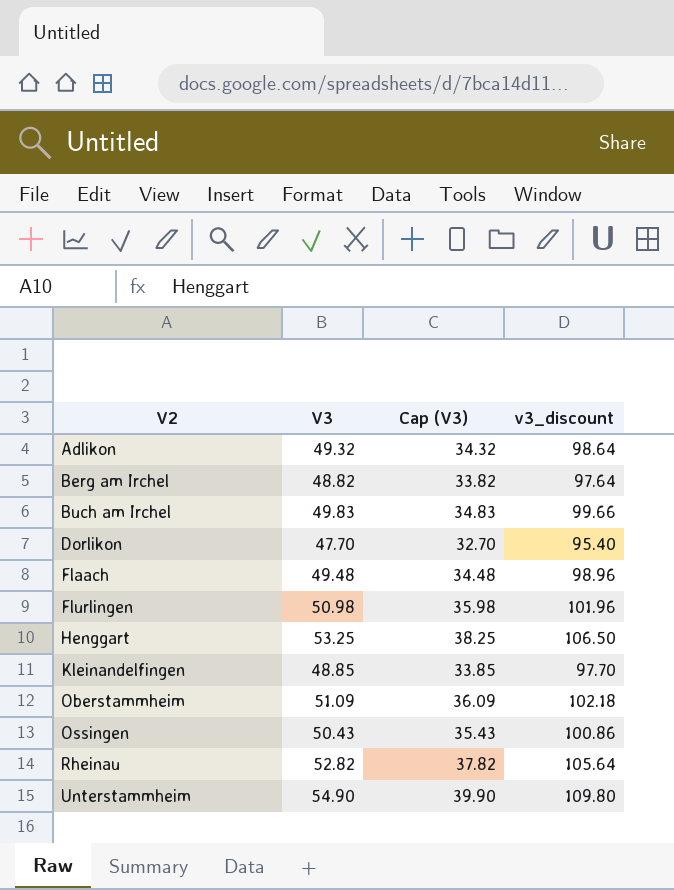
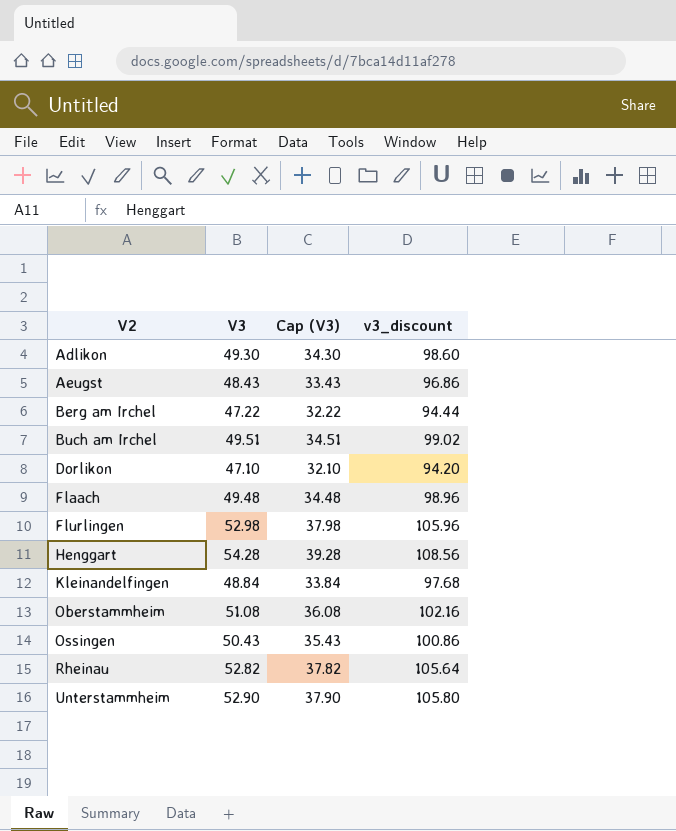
Adlikon | V3: 49.32 -> 49.30
Adlikon | Cap (V3): 34.32 -> 34.30
Adlikon | v3_discount: 98.64 -> 98.60
row Aeugst: none -> 48.43 | 33.43 | 96.86
Berg am Irchel | V3: 48.82 -> 47.22
Berg am Irchel | Cap (V3): 33.82 -> 32.22
Berg am Irchel | v3_discount: 97.64 -> 94.44
Buch am Irchel | V3: 49.83 -> 49.51
Buch am Irchel | Cap (V3): 34.83 -> 34.51
Buch am Irchel | v3_discount: 99.66 -> 99.02
Dorlikon | V3: 47.70 -> 47.10
Dorlikon | Cap (V3): 32.70 -> 32.10
Dorlikon | v3_discount: 95.40 -> 94.20
Flurlingen | V3: 50.98 -> 52.98
Flurlingen | Cap (V3): 35.98 -> 37.98
Flurlingen | v3_discount: 101.96 -> 105.96
Henggart | V3: 53.25 -> 54.28
Henggart | Cap (V3): 38.25 -> 39.28
Henggart | v3_discount: 106.50 -> 108.56
Kleinandelfingen | V3: 48.85 -> 48.84
Kleinandelfingen | Cap (V3): 33.85 -> 33.84
Kleinandelfingen | v3_discount: 97.70 -> 97.68
Oberstammheim | V3: 51.09 -> 51.08
Oberstammheim | Cap (V3): 36.09 -> 36.08
Oberstammheim | v3_discount: 102.18 -> 102.16
Unterstammheim | V3: 54.90 -> 52.90
Unterstammheim | Cap (V3): 39.90 -> 37.90
Unterstammheim | v3_discount: 109.80 -> 105.80

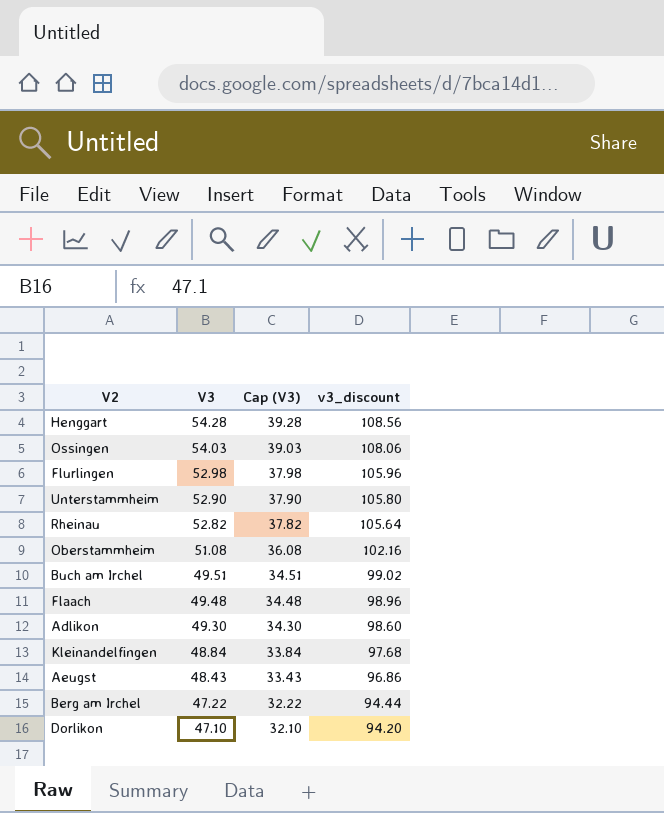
row order: V2 ascending -> V3 descending
Ossingen | V3: 50.43 -> 54.03
Ossingen | Cap (V3): 35.43 -> 39.03
Ossingen | v3_discount: 100.86 -> 108.06

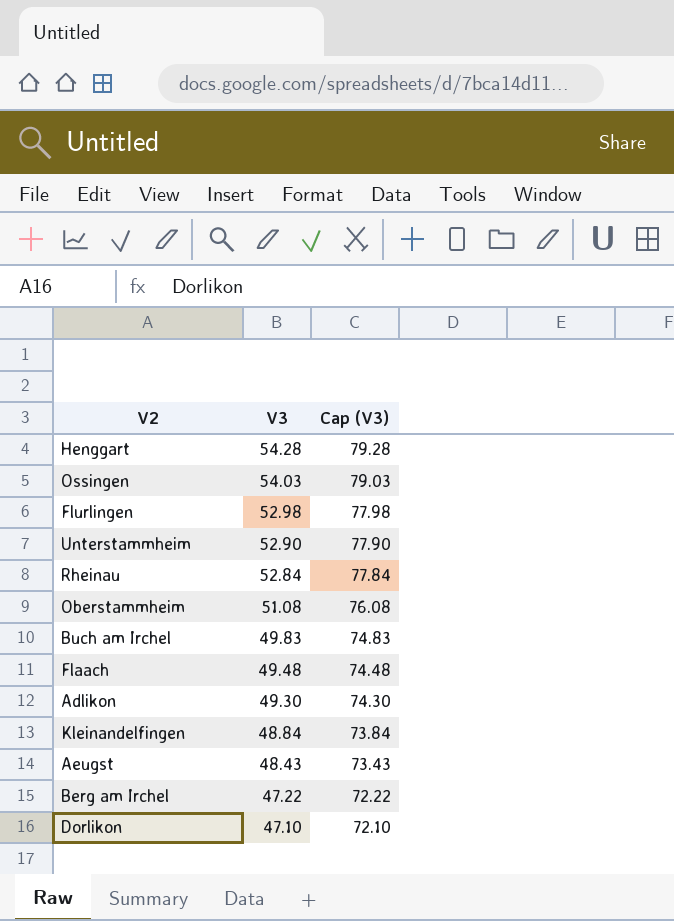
column v3_discount | formula: [V3] * 2 -> none
column Cap (V3) | formula: [V3] - 15 -> [V3] + 25
Rheinau | V3: 52.82 -> 52.84
Buch am Irchel | V3: 49.51 -> 49.83

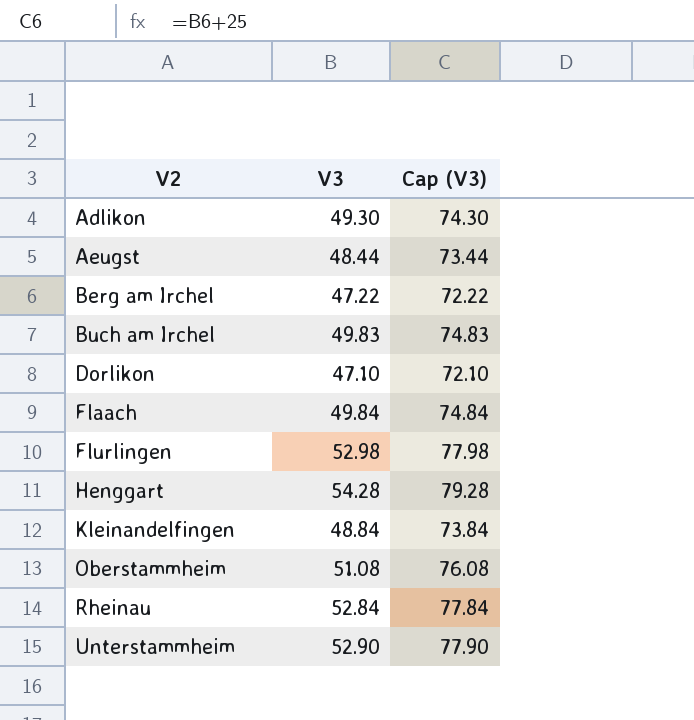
row order: V3 descending -> V2 ascending
row Ossingen: 54.03 | 79.03 -> none
Aeugst | V3: 48.43 -> 48.44
Aeugst | Cap (V3): 73.43 -> 73.44
Flaach | V3: 49.48 -> 49.84
Flaach | Cap (V3): 74.48 -> 74.84

